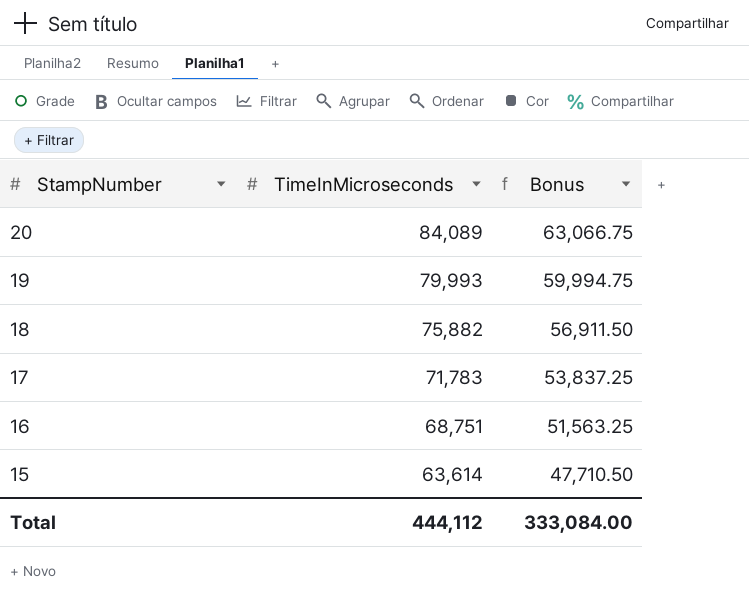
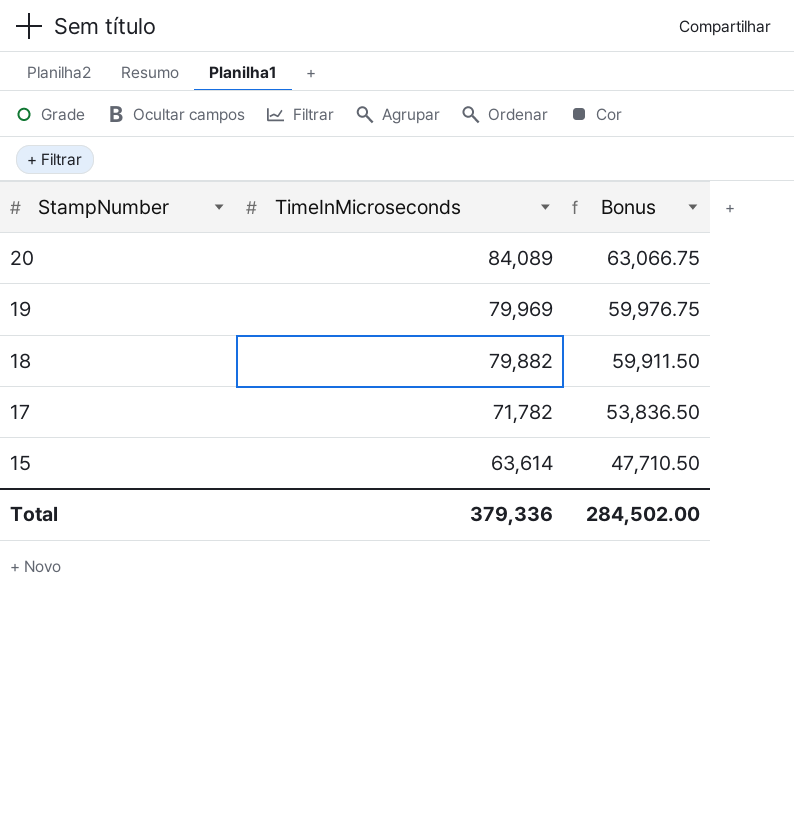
row 16: 68,751 | 51,563.25 -> none
19 | TimeInMicroseconds: 79,993 -> 79,969
19 | Bonus: 59,994.75 -> 59,976.75
18 | TimeInMicroseconds: 75,882 -> 79,882
18 | Bonus: 56,911.50 -> 59,911.50
17 | TimeInMicroseconds: 71,783 -> 71,782
17 | Bonus: 53,837.25 -> 53,836.50
Total | TimeInMicroseconds: 444,112 -> 379,336
Total | Bonus: 333,084.00 -> 284,502.00

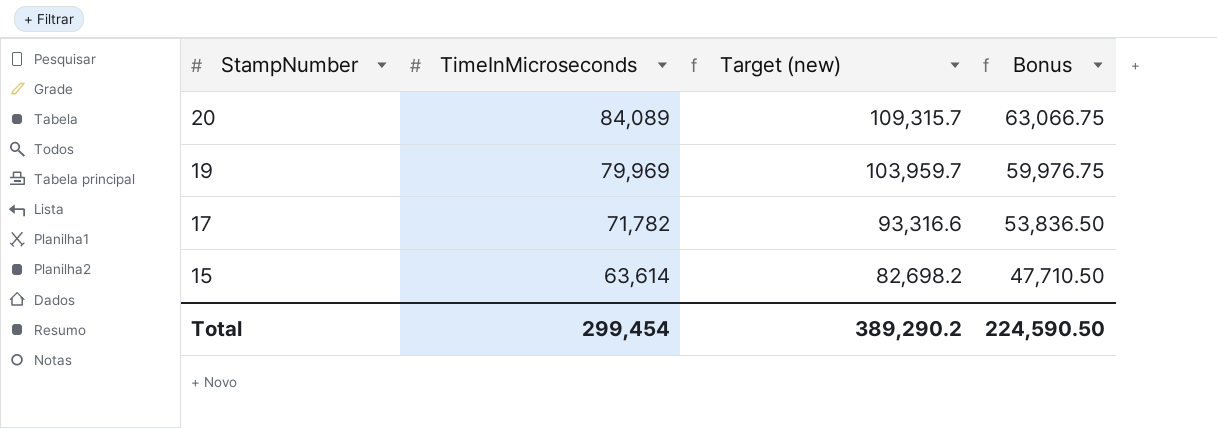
column Target (new) | formula: none -> [TimeInMicroseconds] * 1.3
row 18: 79,882 | 59,911.50 -> none
Total | TimeInMicroseconds: 379,336 -> 299,454
Total | Bonus: 284,502.00 -> 224,590.50

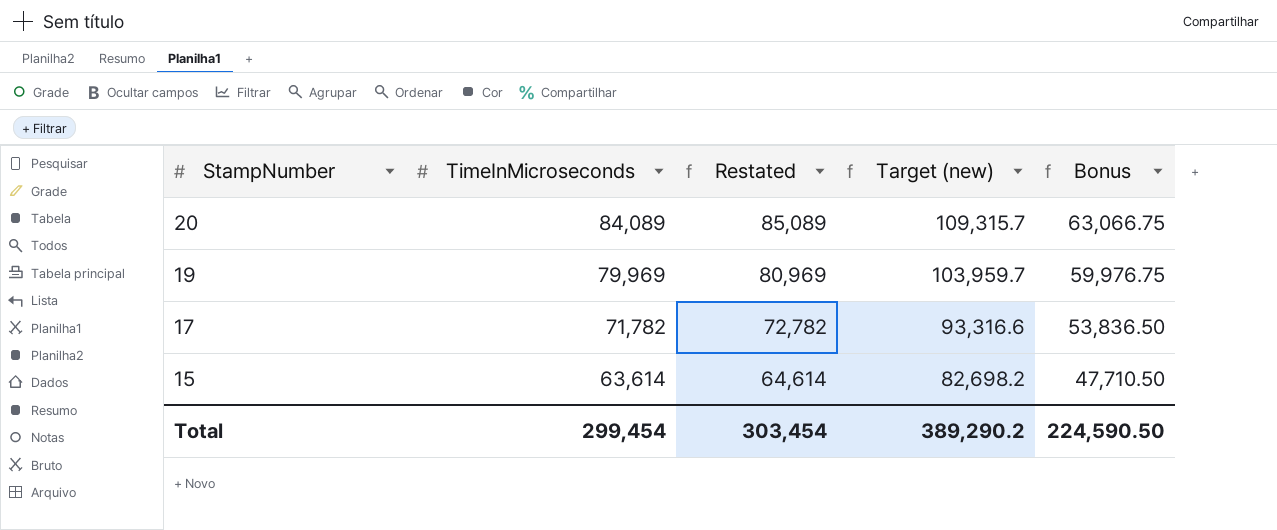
column Restated | formula: none -> [TimeInMicroseconds] + 1000

